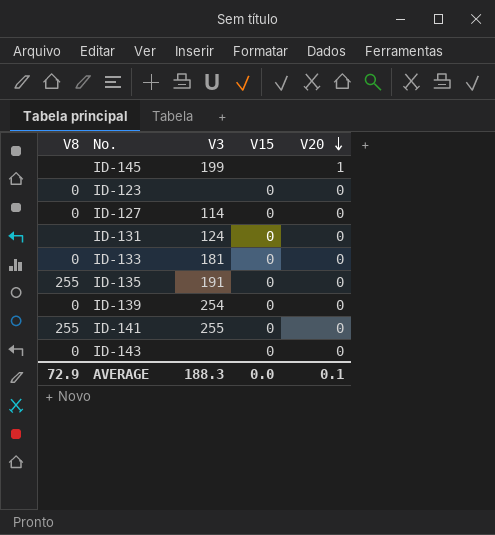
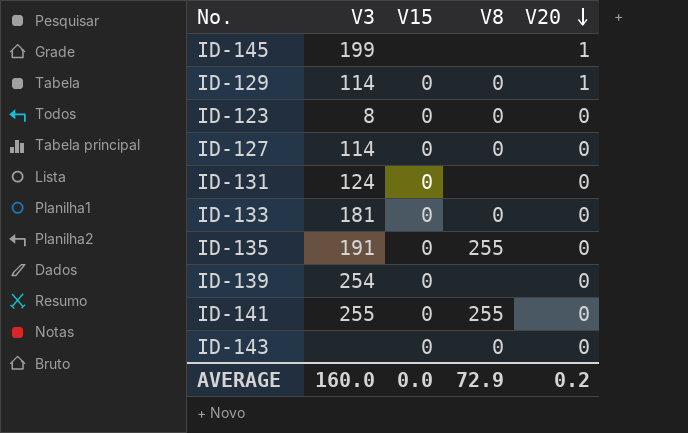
column V8 | position: 1 -> 4
row ID-129: none -> 114 | 0 | 0 | 1
ID-123 | V3: none -> 8
ID-139 | V8: 0 -> none
AVERAGE | V3: 188.3 -> 160.0
AVERAGE | V20: 0.1 -> 0.2

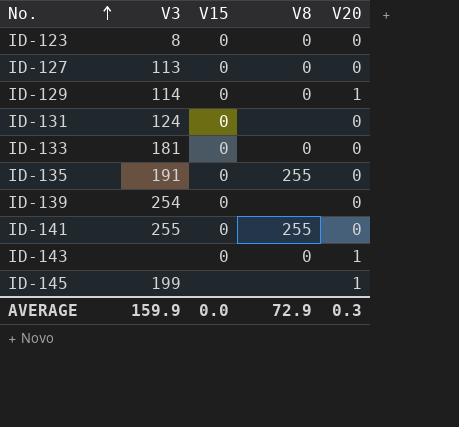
row order: V20 descending -> No. ascending
ID-127 | V3: 114 -> 113
ID-143 | V20: 0 -> 1
AVERAGE | V3: 160.0 -> 159.9
AVERAGE | V20: 0.2 -> 0.3

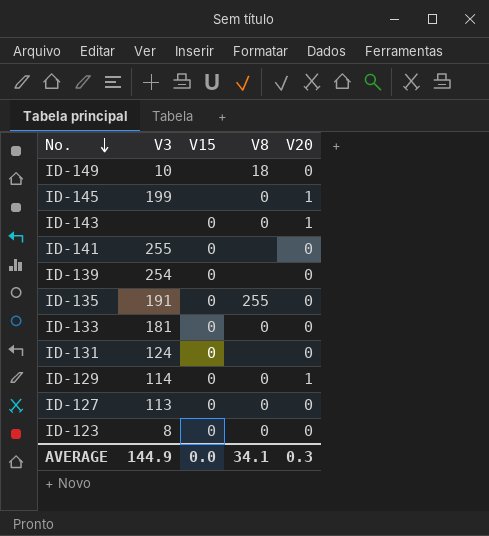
row order: No. ascending -> No. descending
row ID-149: none -> 10 | none | 18 | 0
ID-145 | V8: none -> 0
ID-141 | V8: 255 -> none
AVERAGE | V3: 159.9 -> 144.9
AVERAGE | V8: 72.9 -> 34.1

